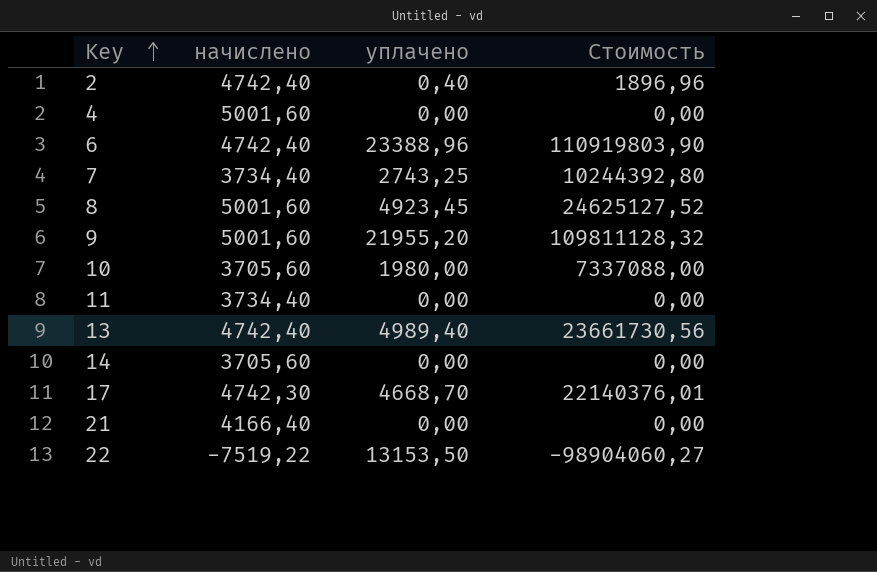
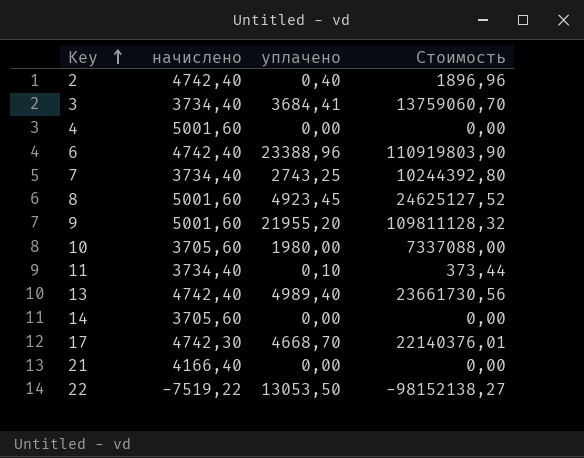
row 3: none -> 3734,40 | 3684,41 | 13759060,70
11 | уплачено: 0,00 -> 0,10
11 | Стоимость: 0,00 -> 373,44
22 | уплачено: 13153,50 -> 13053,50
22 | Стоимость: -98904060,27 -> -98152138,27

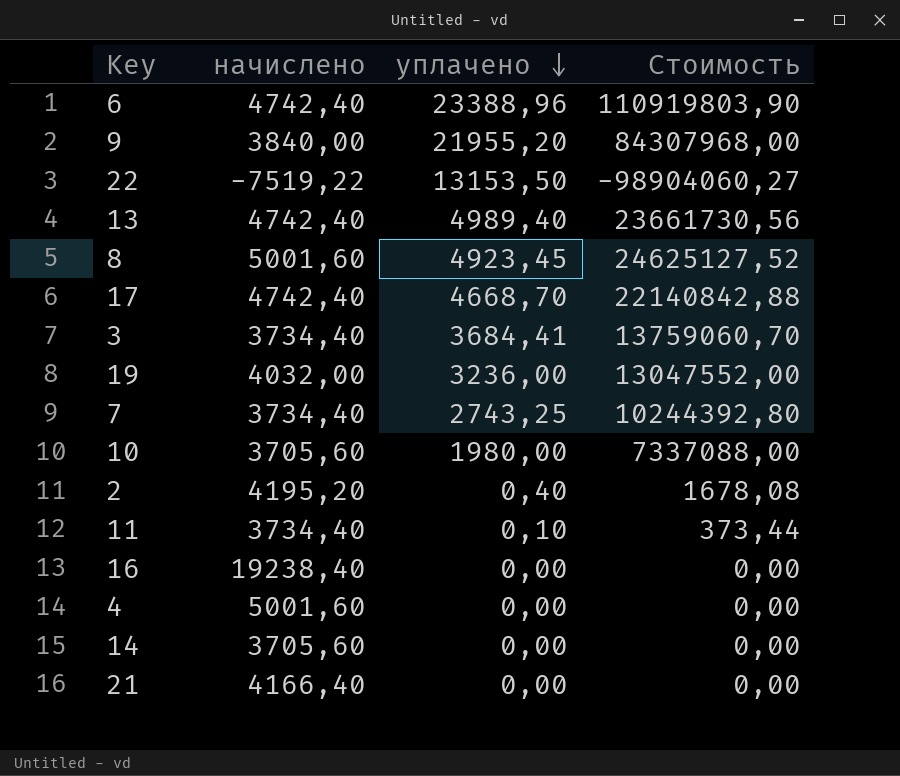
row order: Key ascending -> уплачено descending
9 | начислено: 5001,60 -> 3840,00
9 | Стоимость: 109811128,32 -> 84307968,00
22 | уплачено: 13053,50 -> 13153,50
22 | Стоимость: -98152138,27 -> -98904060,27
17 | начислено: 4742,30 -> 4742,40
17 | Стоимость: 22140376,01 -> 22140842,88
row 19: none -> 4032,00 | 3236,00 | 13047552,00
2 | начислено: 4742,40 -> 4195,20
2 | Стоимость: 1896,96 -> 1678,08
row 16: none -> 19238,40 | 0,00 | 0,00

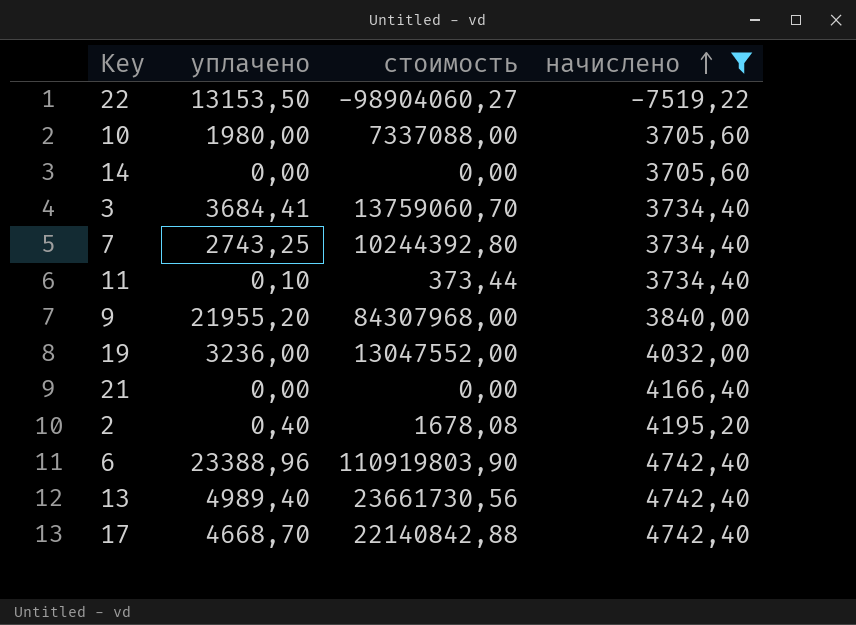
filter: none -> начислено <= 4742,40
row order: уплачено descending -> начислено ascending
column name: Стоимость -> стоимость
column начислено | position: 2 -> 4

